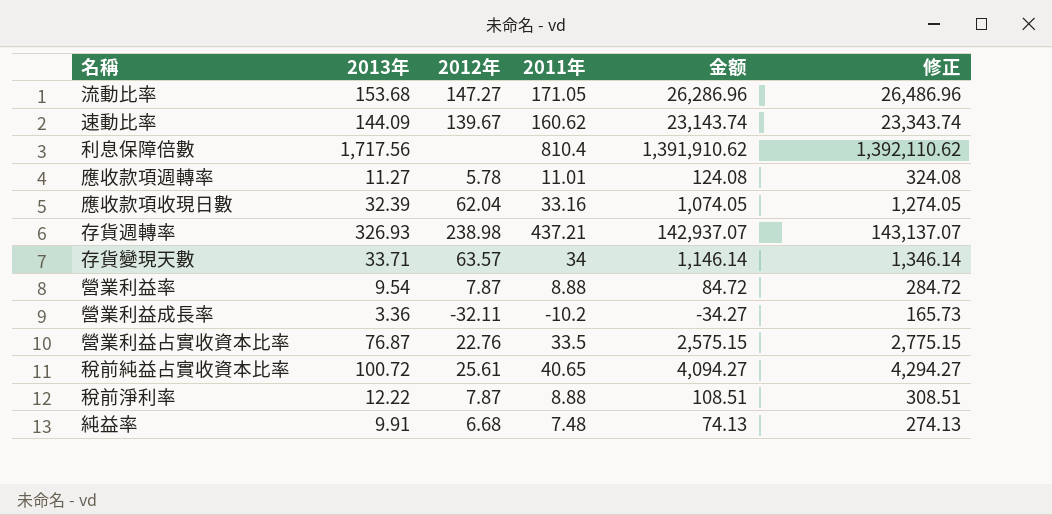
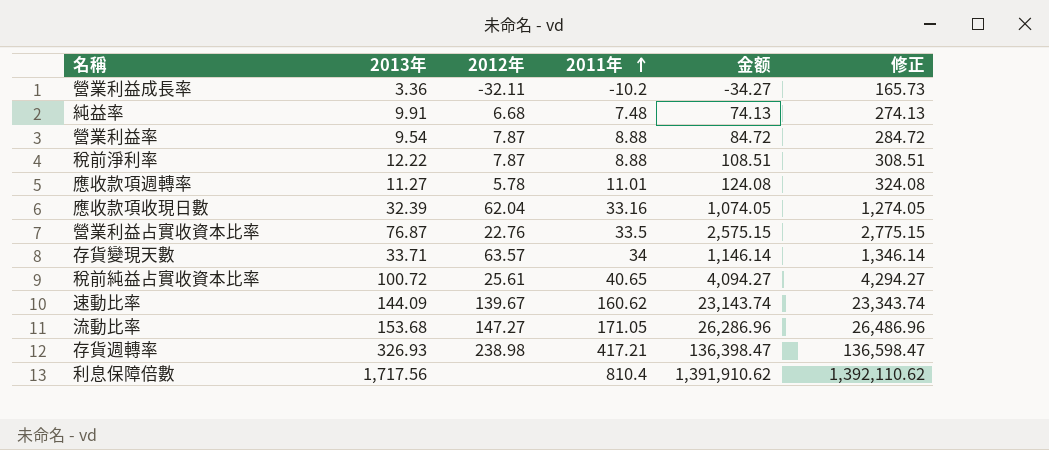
row order: none -> 2011年 ascending
存貨週轉率 | 2011年: 437.21 -> 417.21
存貨週轉率 | 金额: 142,937.07 -> 136,398.47
存貨週轉率 | 修正: 143,137.07 -> 136,598.47

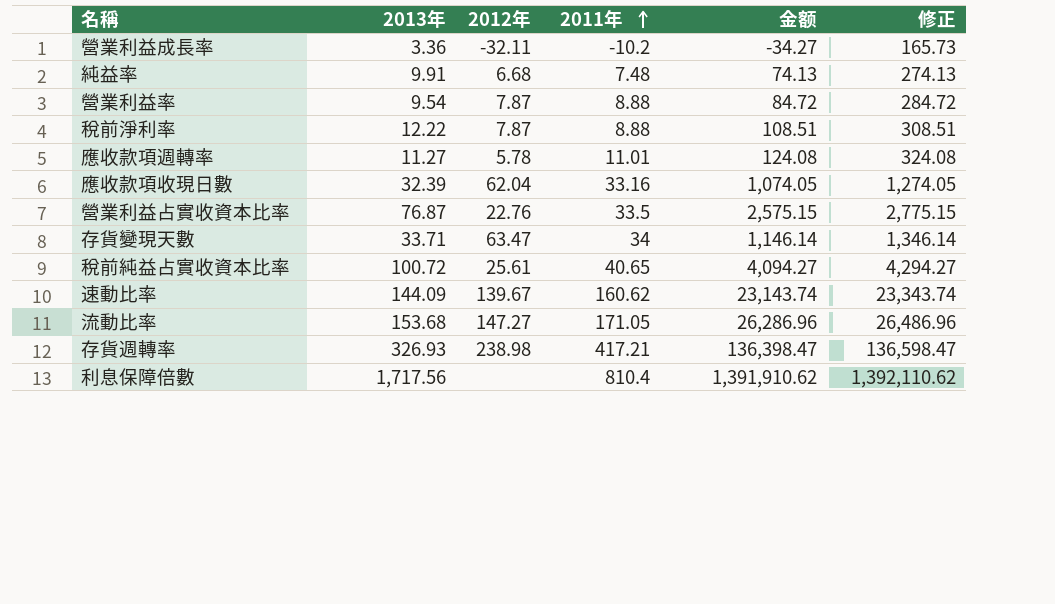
存貨變現天數 | 2012年: 63.57 -> 63.47

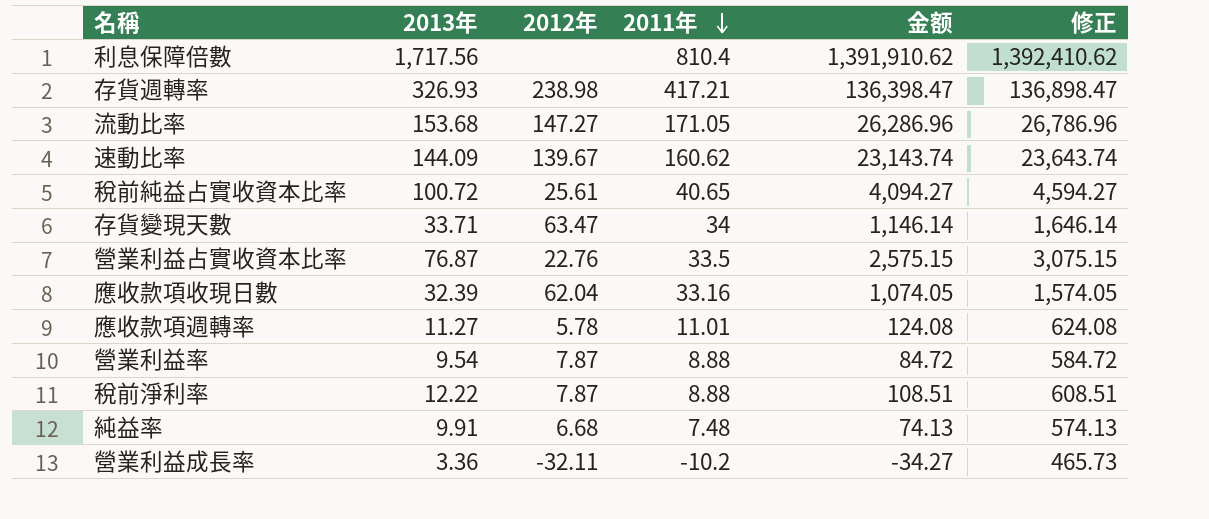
row order: 2011年 ascending -> 2011年 descending
column 修正 | formula: [金额] + 200 -> [金额] + 500

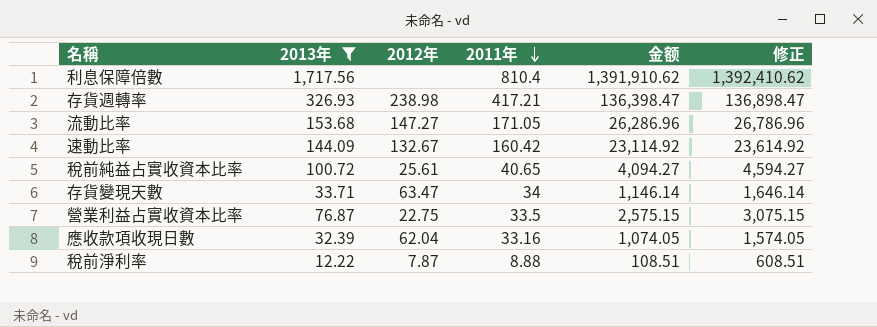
filter: none -> 2013年 >= 12.22
速動比率 | 2012年: 139.67 -> 132.67
速動比率 | 2011年: 160.62 -> 160.42
速動比率 | 金额: 23,143.74 -> 23,114.92
速動比率 | 修正: 23,643.74 -> 23,614.92
營業利益占實收資本比率 | 2012年: 22.76 -> 22.75

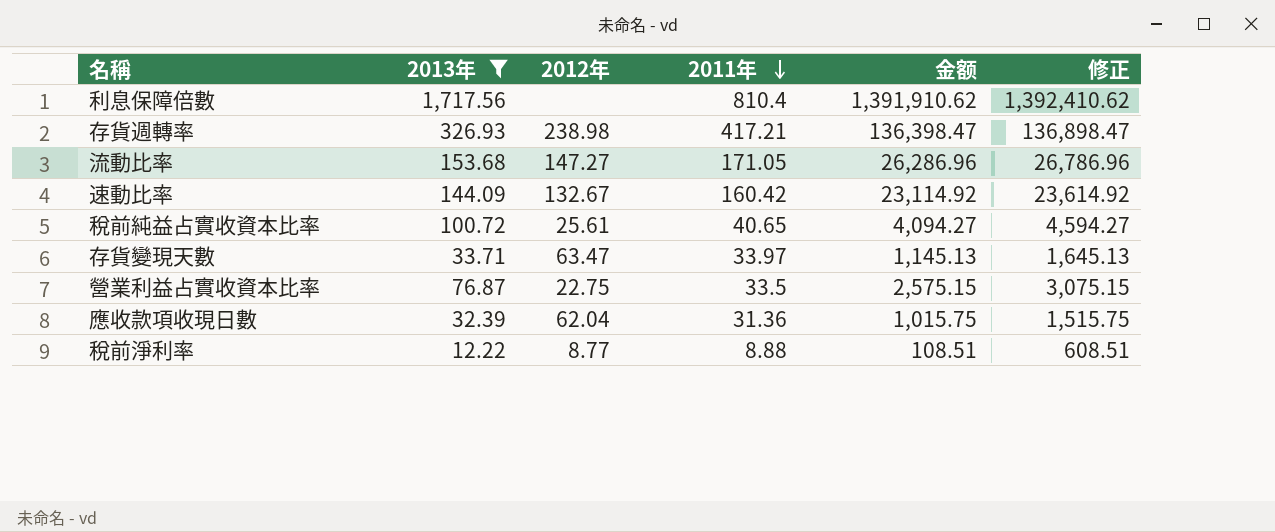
存貨變現天數 | 2011年: 34 -> 33.97
存貨變現天數 | 金额: 1,146.14 -> 1,145.13
存貨變現天數 | 修正: 1,646.14 -> 1,645.13
應收款項收現日數 | 2011年: 33.16 -> 31.36
應收款項收現日數 | 金额: 1,074.05 -> 1,015.75
應收款項收現日數 | 修正: 1,574.05 -> 1,515.75
稅前淨利率 | 2012年: 7.87 -> 8.77

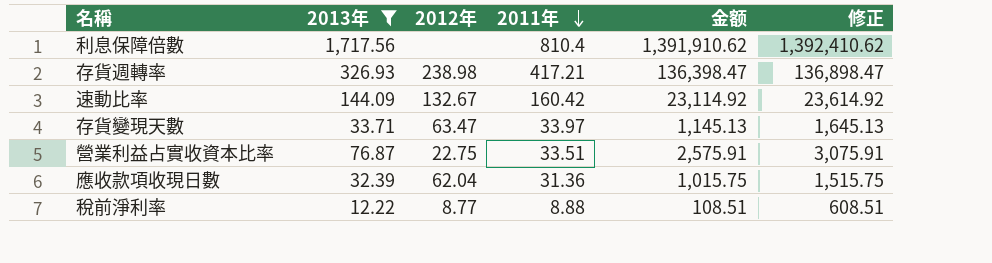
row 流動比率: 153.68 | 147.27 | 171.05 | 26,286.96 | 26,786.96 -> none
row 稅前純益占實收資本比率: 100.72 | 25.61 | 40.65 | 4,094.27 | 4,594.27 -> none
營業利益占實收資本比率 | 2011年: 33.5 -> 33.51
營業利益占實收資本比率 | 金额: 2,575.15 -> 2,575.91
營業利益占實收資本比率 | 修正: 3,075.15 -> 3,075.91

